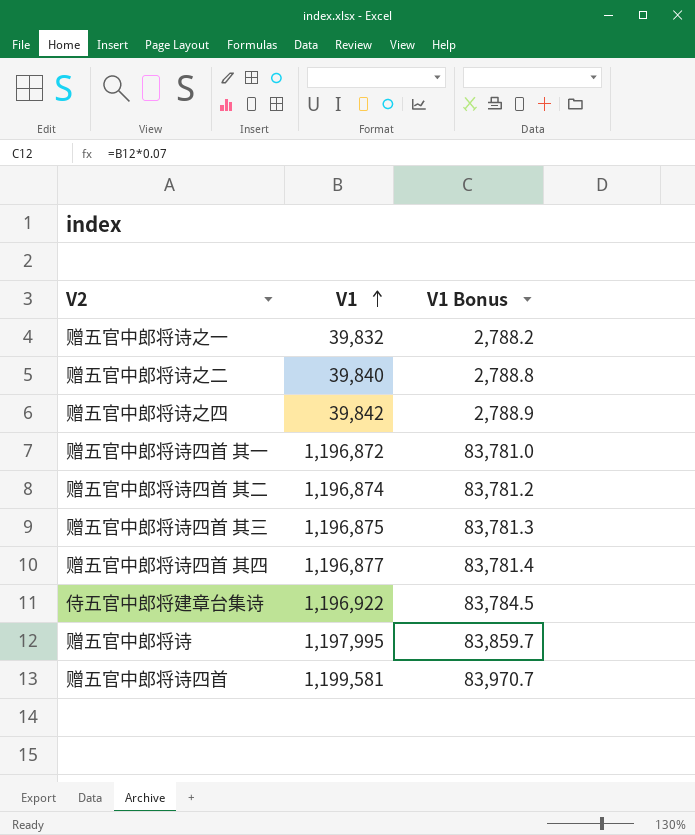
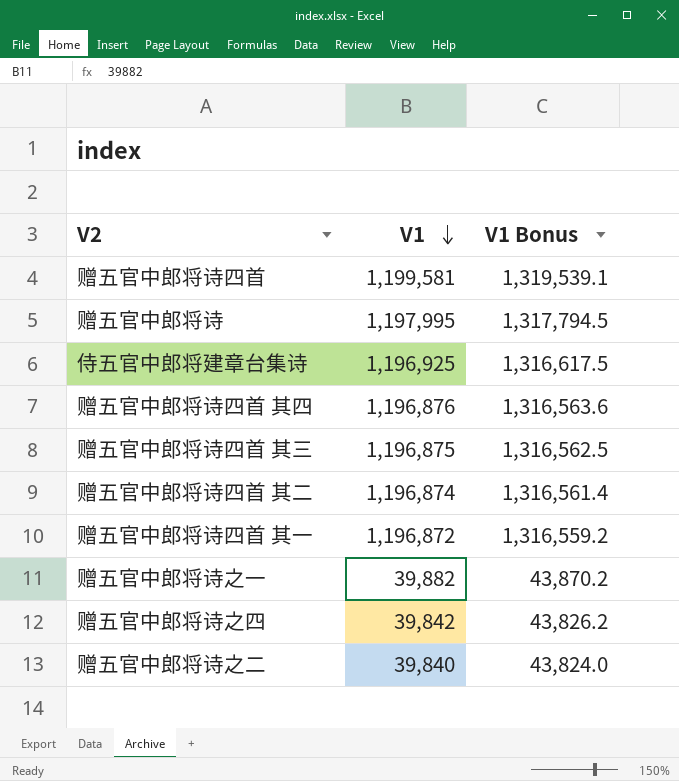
row order: V1 ascending -> V1 descending
column V1 Bonus | formula: [V1] * 0.07 -> [V1] * 1.1
侍五官中郎将建章台集诗 | V1: 1,196,922 -> 1,196,925
赠五官中郎将诗四首 其四 | V1: 1,196,877 -> 1,196,876
赠五官中郎将诗之一 | V1: 39,832 -> 39,882

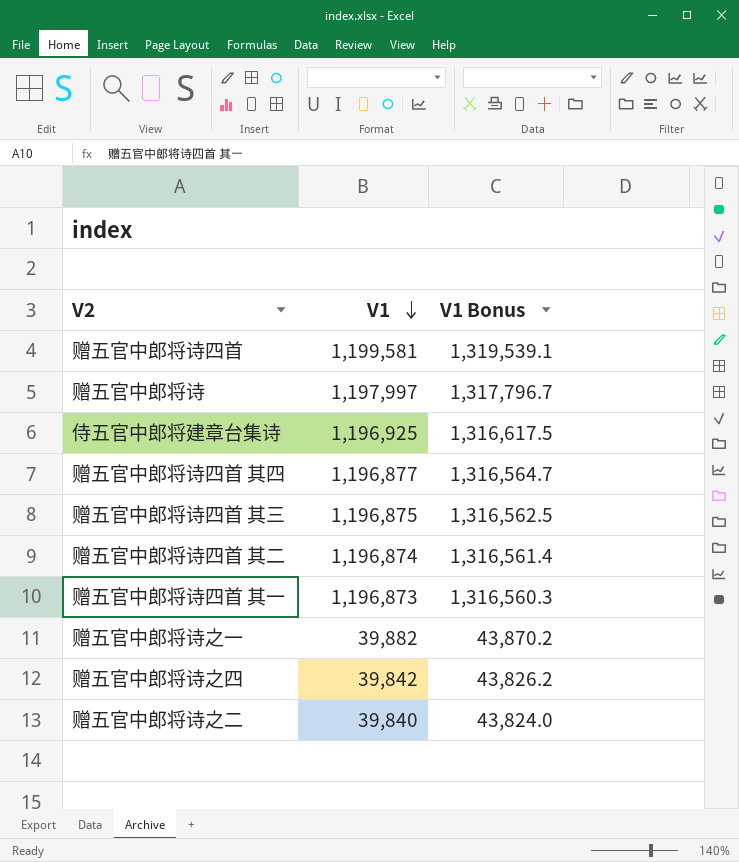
赠五官中郎将诗 | V1: 1,197,995 -> 1,197,997
赠五官中郎将诗 | V1 Bonus: 1,317,794.5 -> 1,317,796.7
赠五官中郎将诗四首 其四 | V1: 1,196,876 -> 1,196,877
赠五官中郎将诗四首 其四 | V1 Bonus: 1,316,563.6 -> 1,316,564.7
赠五官中郎将诗四首 其一 | V1: 1,196,872 -> 1,196,873
赠五官中郎将诗四首 其一 | V1 Bonus: 1,316,559.2 -> 1,316,560.3

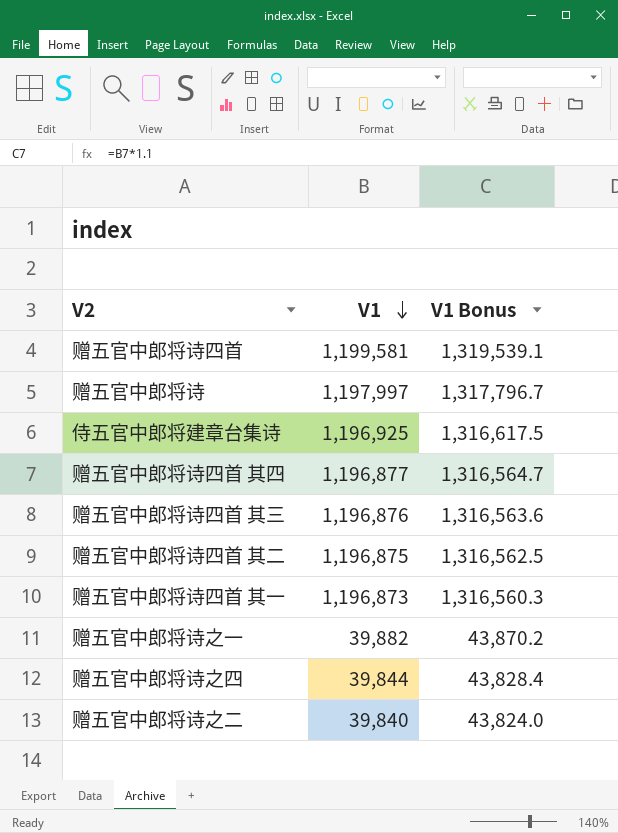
赠五官中郎将诗四首 其三 | V1: 1,196,875 -> 1,196,876
赠五官中郎将诗四首 其三 | V1 Bonus: 1,316,562.5 -> 1,316,563.6
赠五官中郎将诗四首 其二 | V1: 1,196,874 -> 1,196,875
赠五官中郎将诗四首 其二 | V1 Bonus: 1,316,561.4 -> 1,316,562.5
赠五官中郎将诗之四 | V1: 39,842 -> 39,844
赠五官中郎将诗之四 | V1 Bonus: 43,826.2 -> 43,828.4

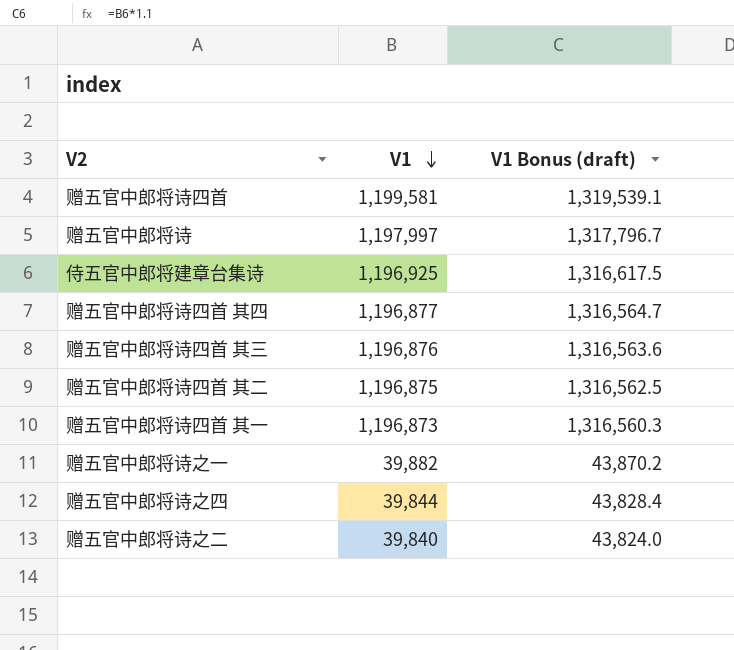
column name: V1 Bonus -> V1 Bonus (draft)

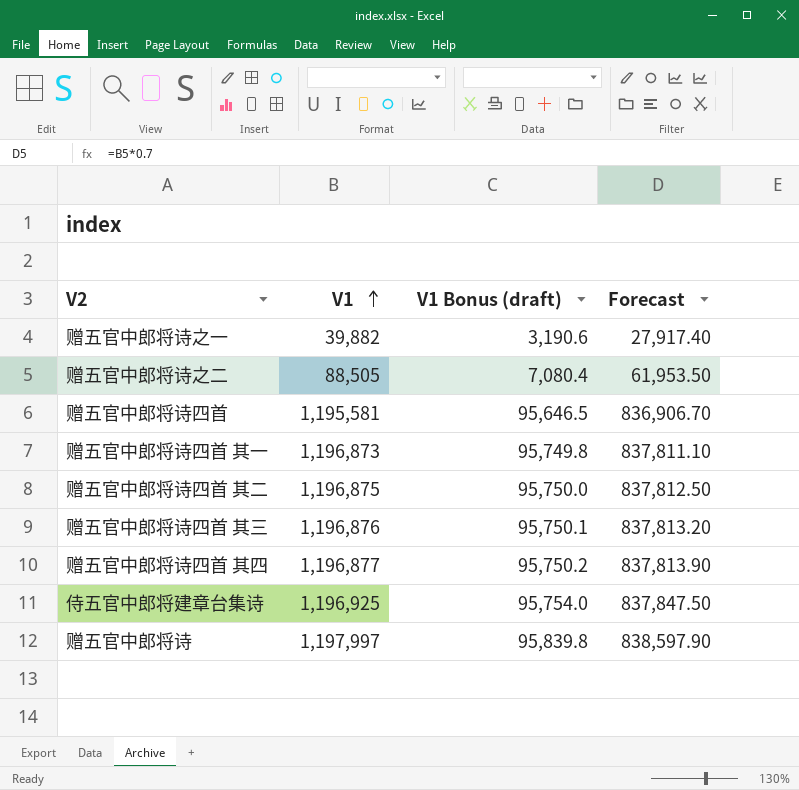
row order: V1 descending -> V1 ascending
column V1 Bonus (draft) | formula: [V1] * 1.1 -> [V1] * 0.08
column Forecast | formula: none -> [V1] * 0.7
row 赠五官中郎将诗之四: 39,844 | 43,828.4 -> none
赠五官中郎将诗之二 | V1: 39,840 -> 88,505
赠五官中郎将诗四首 | V1: 1,199,581 -> 1,195,581

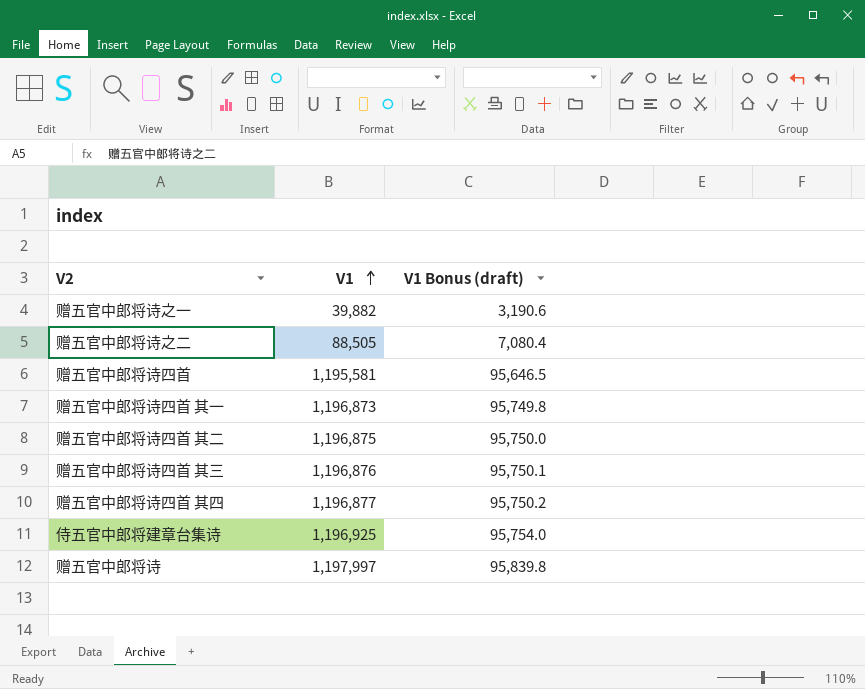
column Forecast | formula: [V1] * 0.7 -> none

